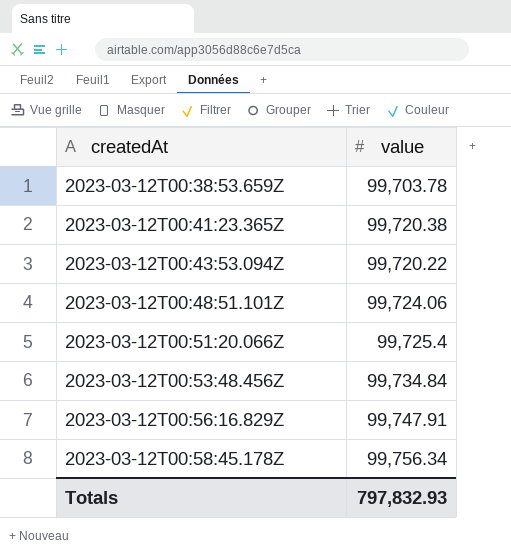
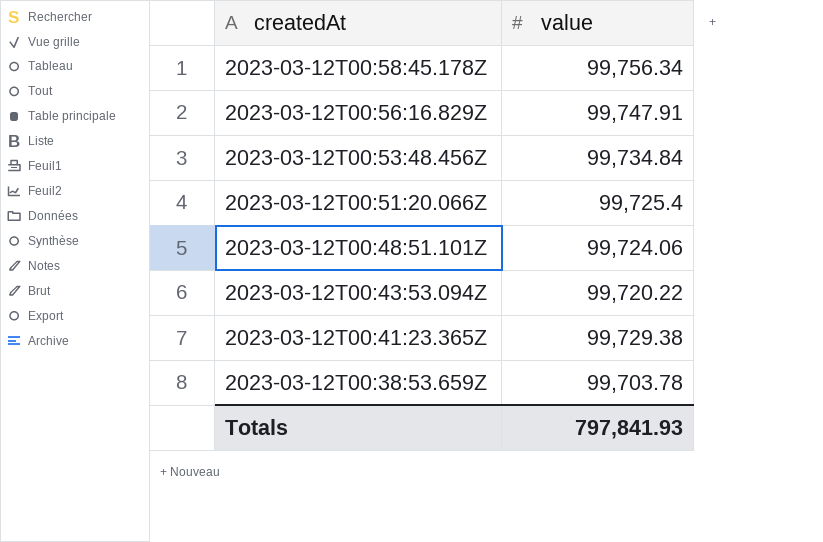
row order: createdAt ascending -> createdAt descending
2023-03-12T00:41:23.365Z | value: 99,720.38 -> 99,729.38
Totals | value: 797,832.93 -> 797,841.93

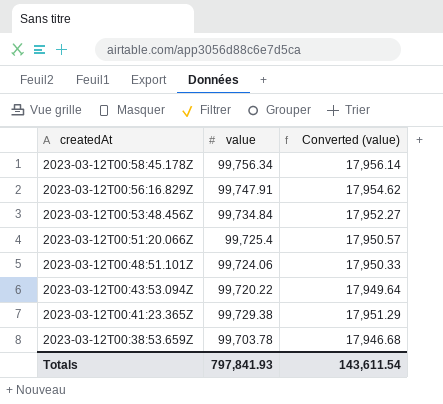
column Converted (value) | formula: none -> [value] * 0.18

